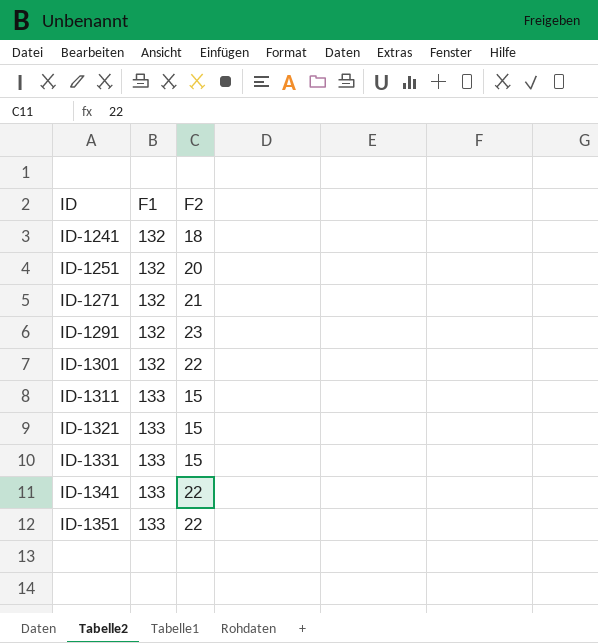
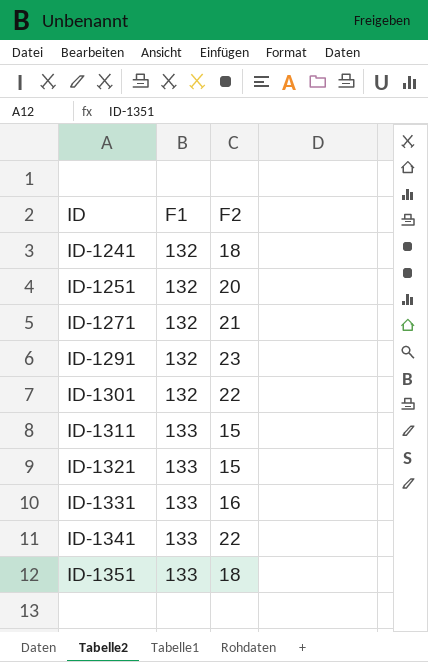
ID-1331 | F2: 15 -> 16
ID-1351 | F2: 22 -> 18

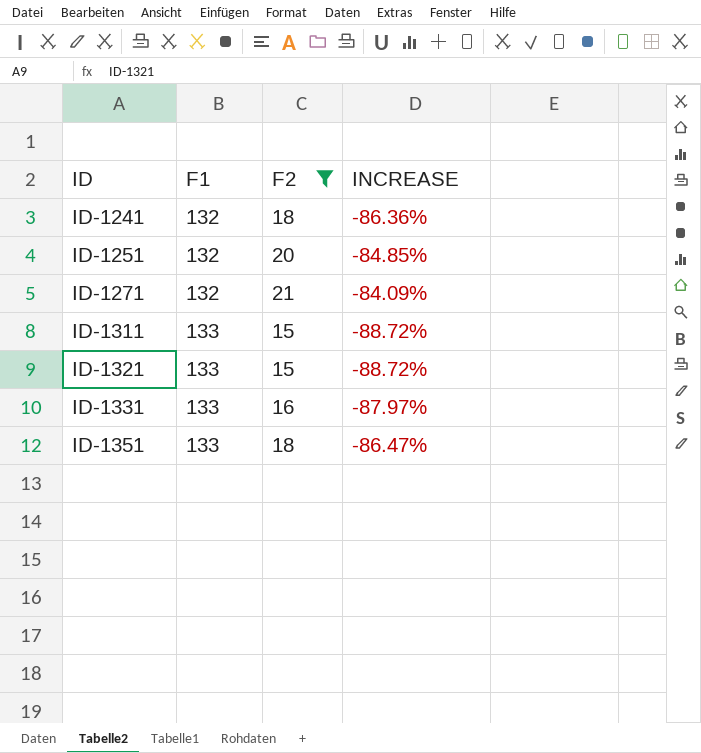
filter: none -> F2 <= 21
column INCREASE | formula: none -> ([F2] - [F1]) / [F1]

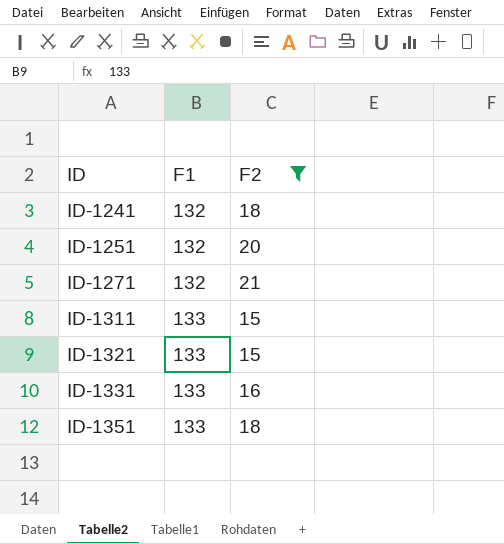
column INCREASE | formula: ([F2] - [F1]) / [F1] -> none

